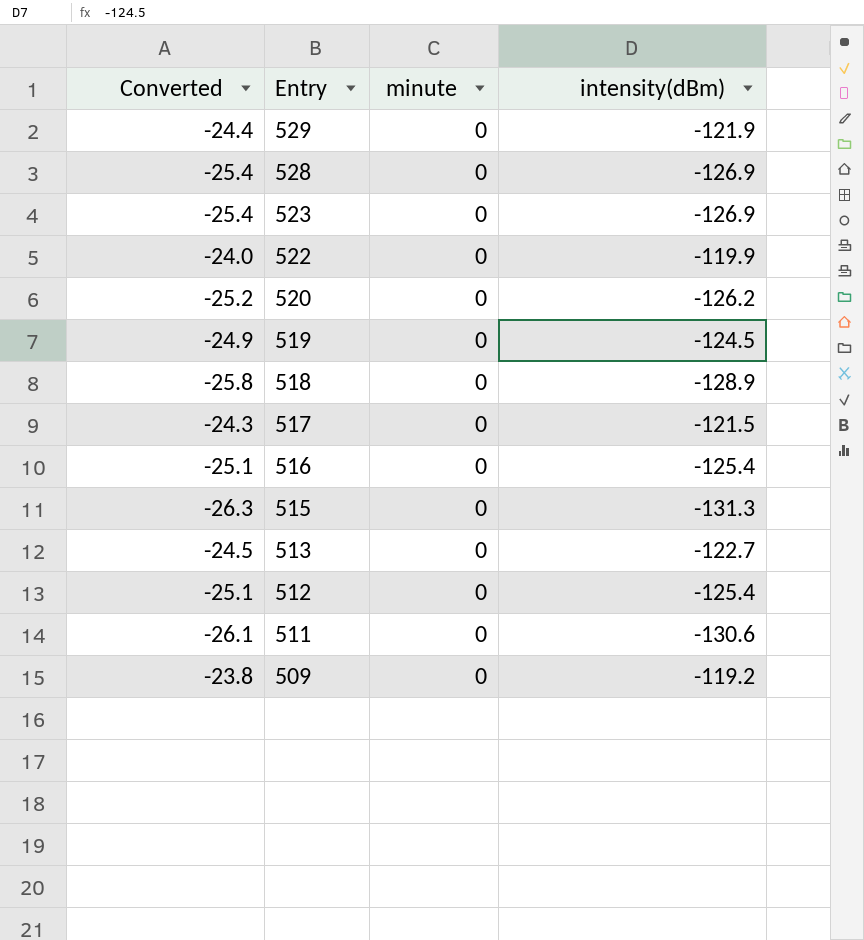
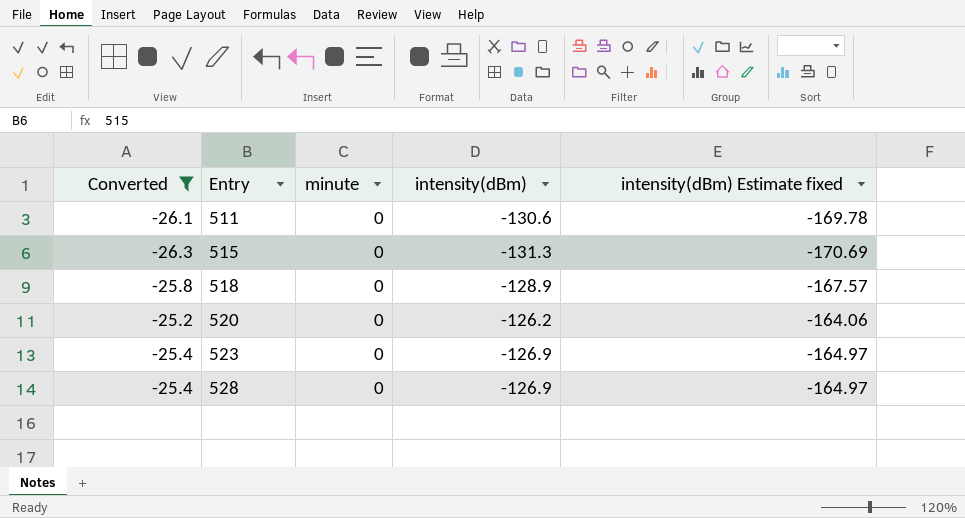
filter: none -> Converted <= -25.2
row order: Entry descending -> Entry ascending
column intensity(dBm) Estimate fixed | formula: none -> [intensity(dBm)] * 1.3

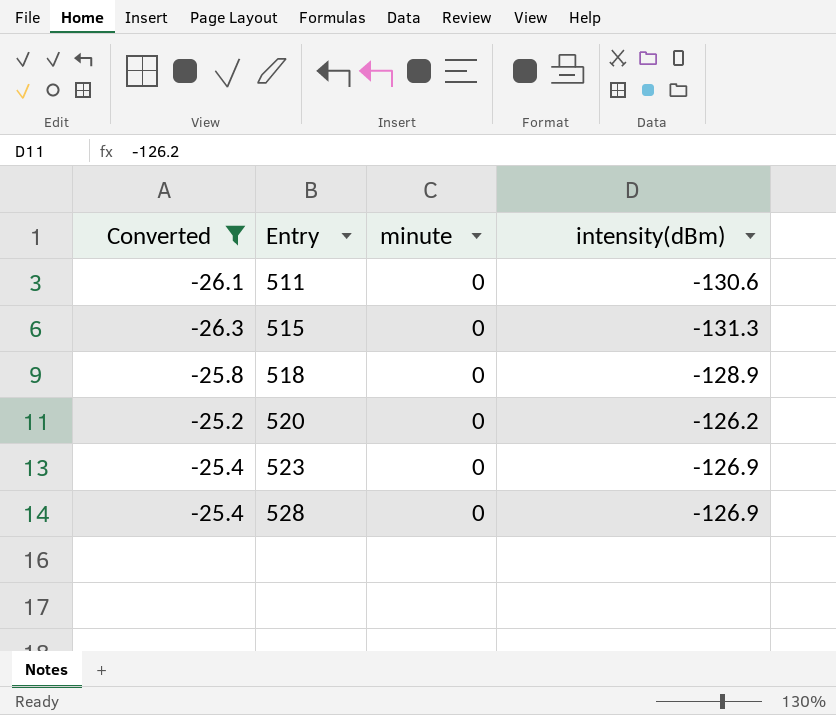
column intensity(dBm) Estimate fixed | formula: [intensity(dBm)] * 1.3 -> none

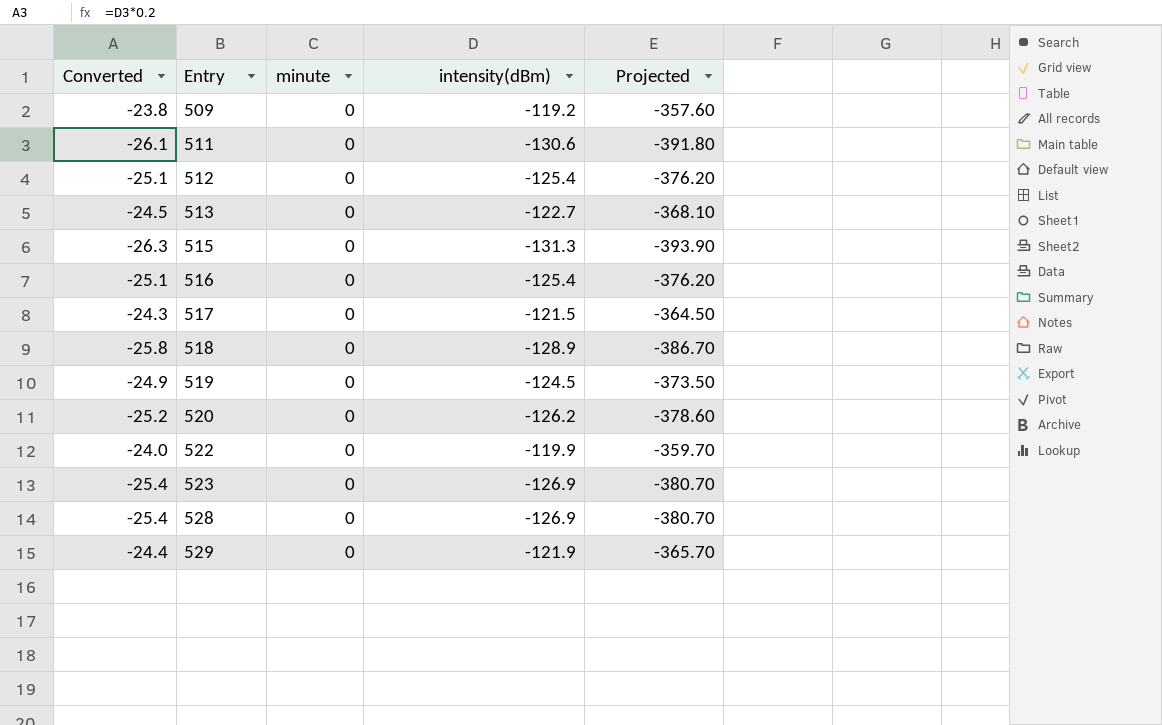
filter: Converted <= -25.2 -> none
column Projected | formula: none -> [intensity(dBm)] * 3

